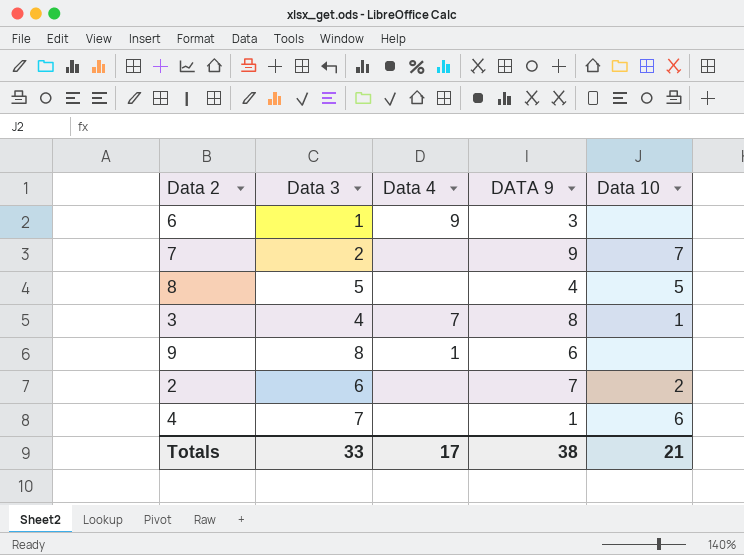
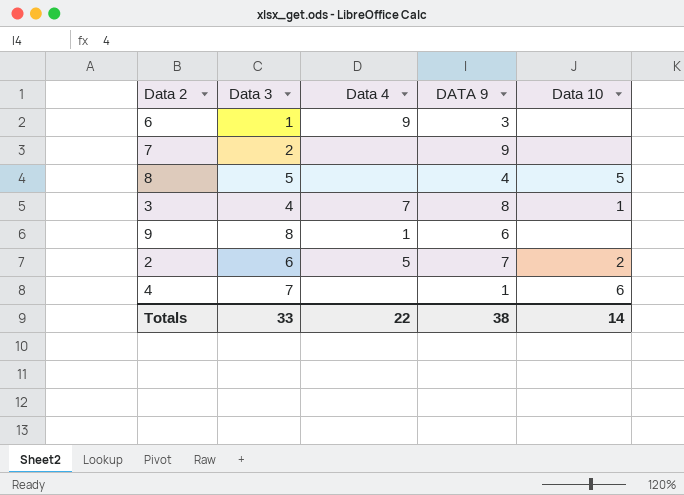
7 | Data 10: 7 -> none
2 | Data 4: none -> 5
Totals | Data 4: 17 -> 22
Totals | Data 10: 21 -> 14

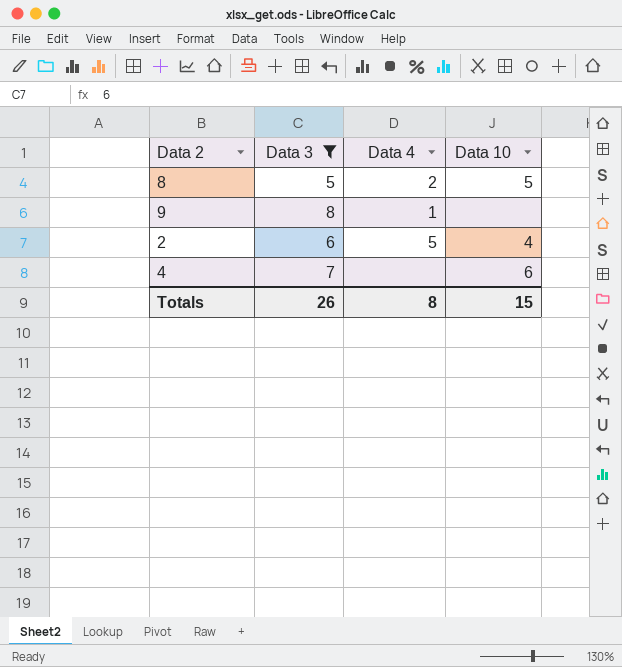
filter: none -> Data 3 >= 5
column DATA 9 | position: 4 -> none
8 | Data 4: none -> 2
2 | Data 10: 2 -> 4
Totals | Data 3: 33 -> 26
Totals | Data 4: 22 -> 8
Totals | Data 10: 14 -> 15

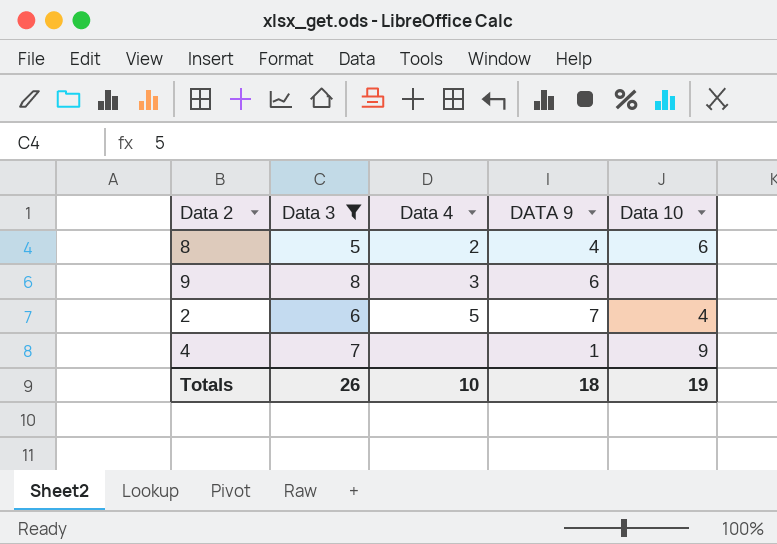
column DATA 9 | position: none -> 4
8 | Data 10: 5 -> 6
9 | Data 4: 1 -> 3
4 | Data 10: 6 -> 9
Totals | Data 4: 8 -> 10
Totals | Data 10: 15 -> 19

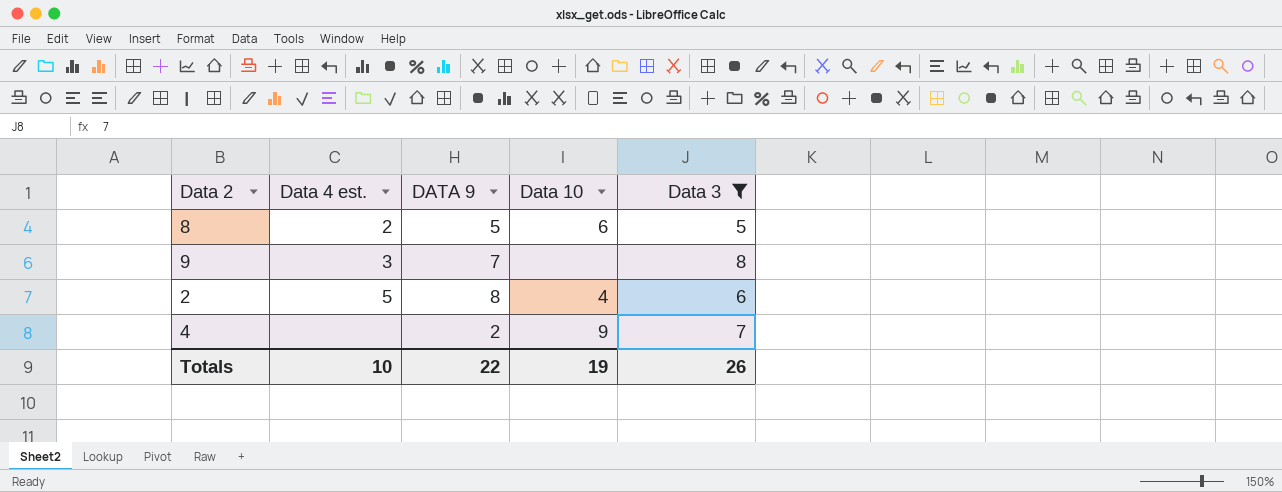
column name: Data 4 -> Data 4 est.
column Data 3 | position: 2 -> 5
8 | DATA 9: 4 -> 5
9 | DATA 9: 6 -> 7
2 | DATA 9: 7 -> 8
4 | DATA 9: 1 -> 2
Totals | DATA 9: 18 -> 22

